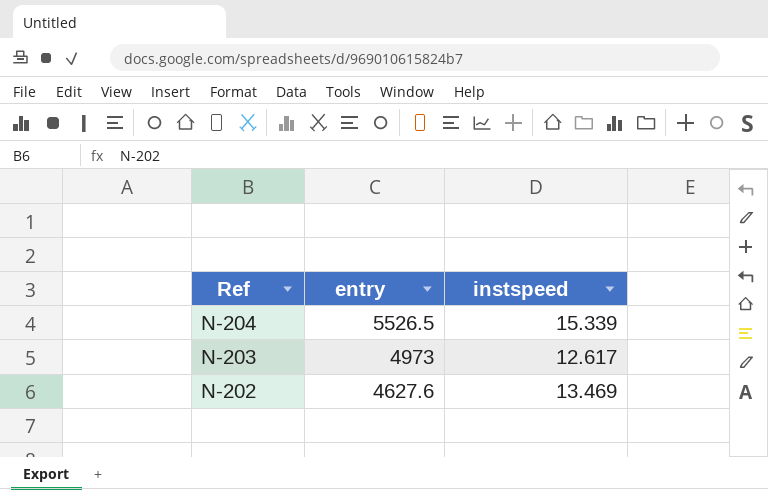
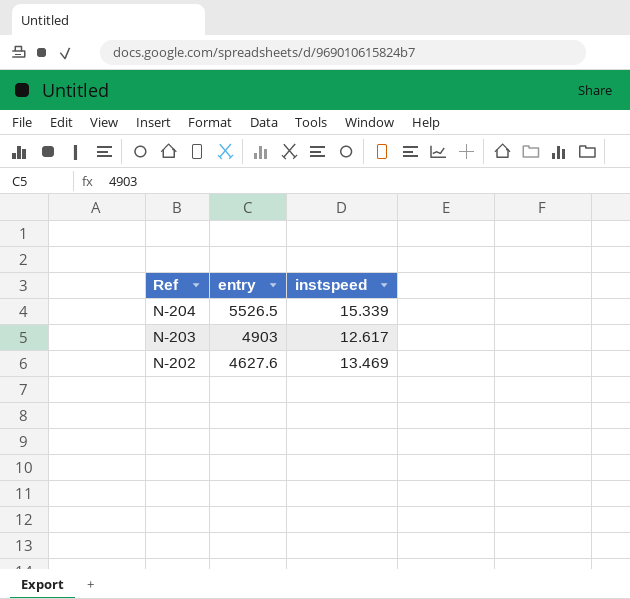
N-203 | entry: 4973 -> 4903

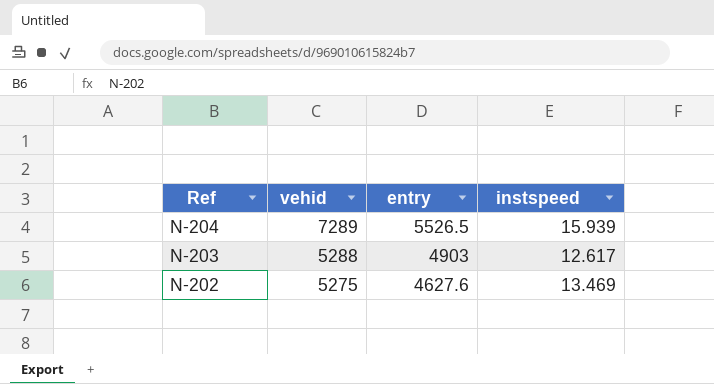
column vehid | position: none -> 2
N-204 | instspeed: 15.339 -> 15.939

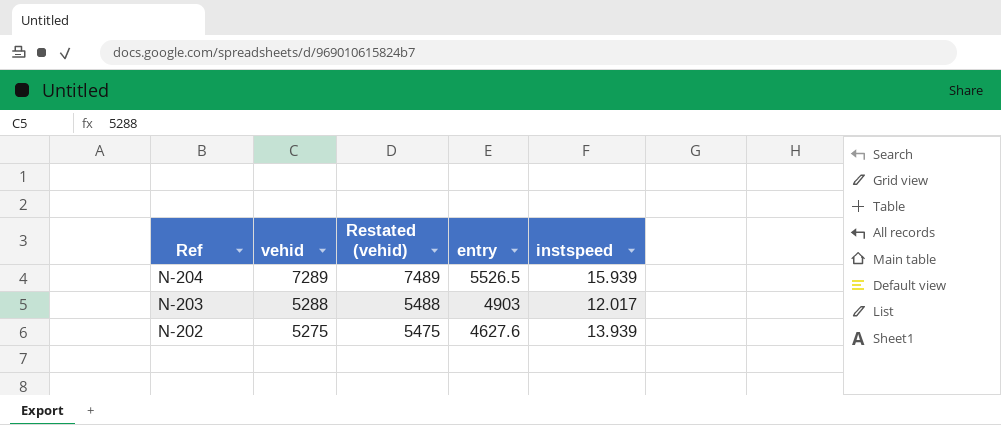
column Restated (vehid) | formula: none -> [vehid] + 200
N-203 | instspeed: 12.617 -> 12.017
N-202 | instspeed: 13.469 -> 13.939

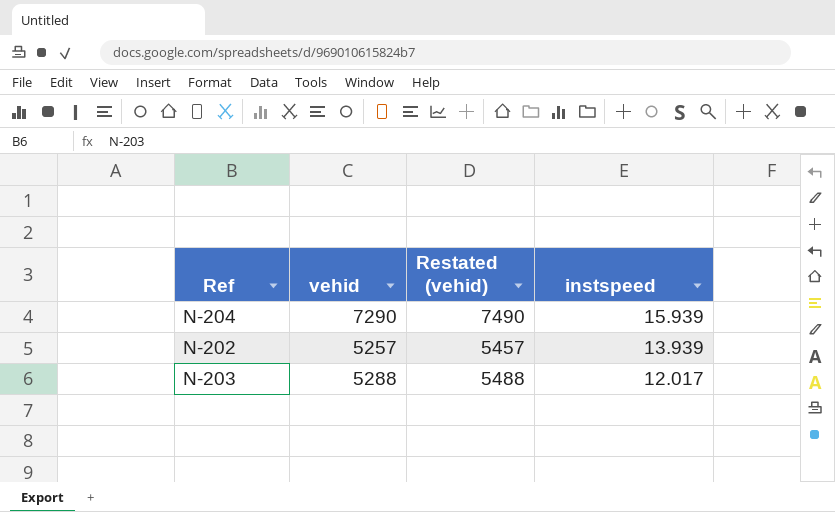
row order: Ref descending -> instspeed descending
column entry | position: 4 -> none
N-204 | vehid: 7289 -> 7290
N-204 | Restated (vehid): 7489 -> 7490
N-202 | vehid: 5275 -> 5257
N-202 | Restated (vehid): 5475 -> 5457

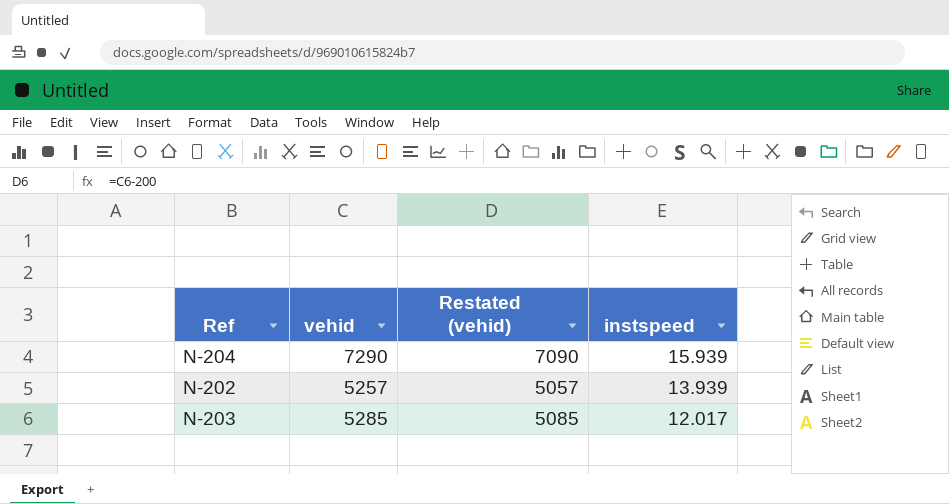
column Restated (vehid) | formula: [vehid] + 200 -> [vehid] - 200
N-203 | vehid: 5288 -> 5285

